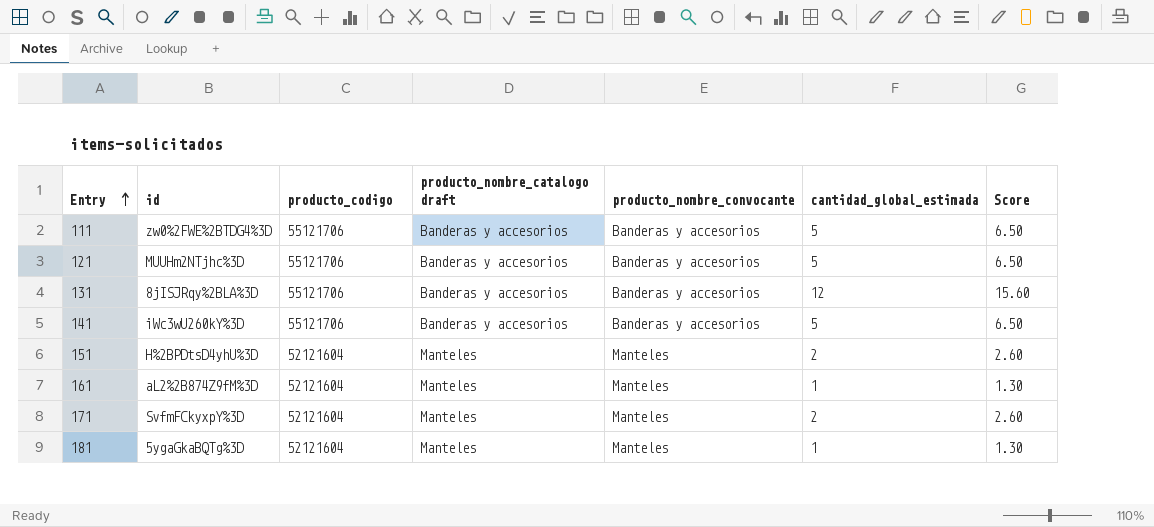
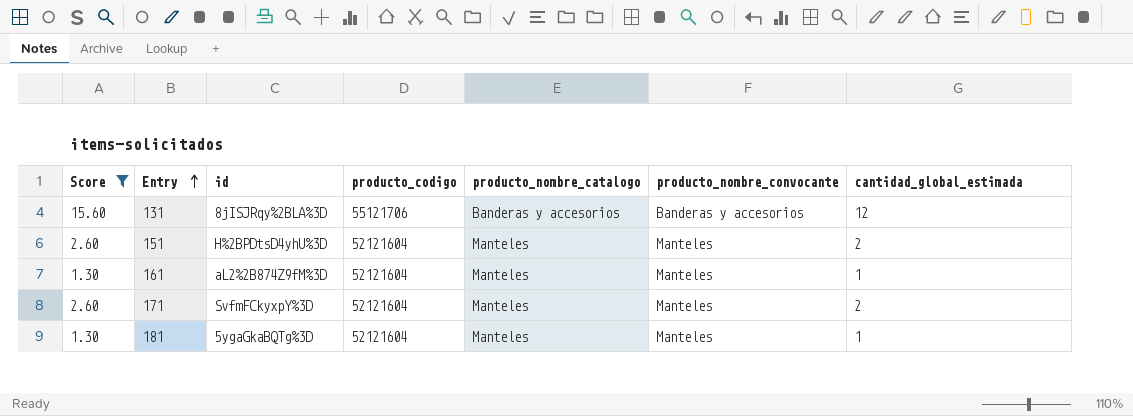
filter: none -> Score != 6.50
column Score | position: 7 -> 1
column name: producto_nombre_catalogo draft -> producto_nombre_catalogo

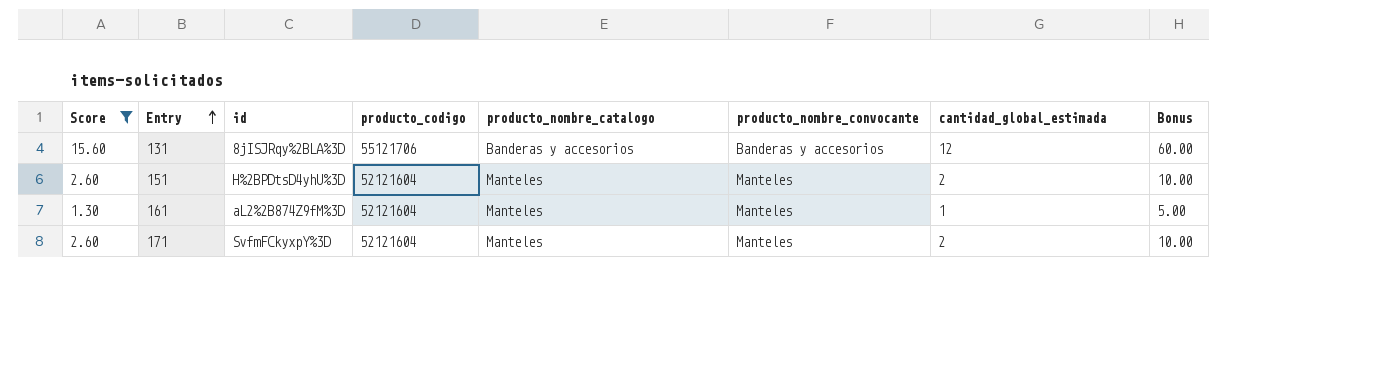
column Bonus | formula: none -> [cantidad_global_estimada] * 5
row 181: 1.30 | 5ygaGkaBQTg%3D | 52121604 | Manteles | Manteles | 1 -> none

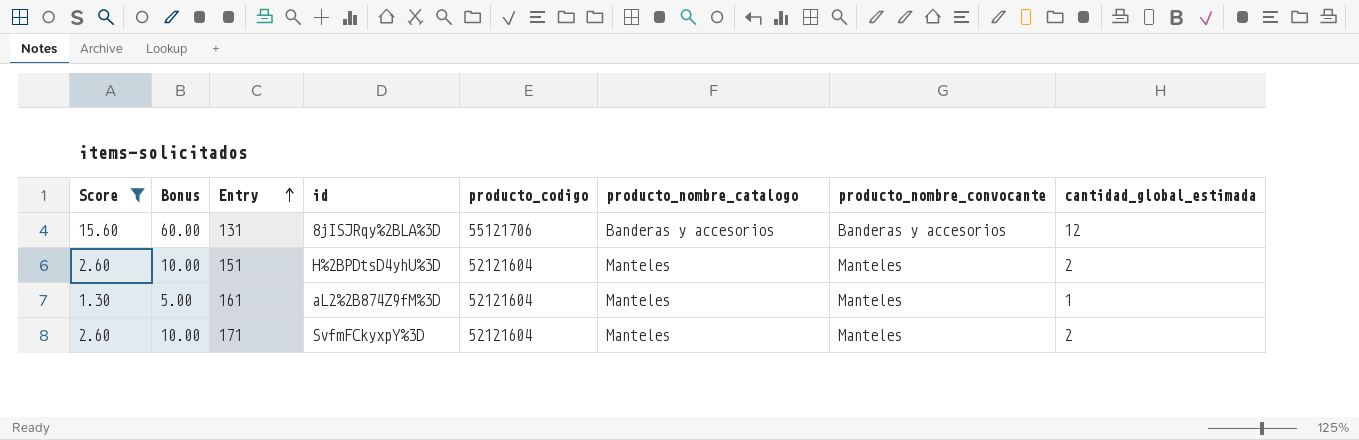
column Bonus | position: 8 -> 2

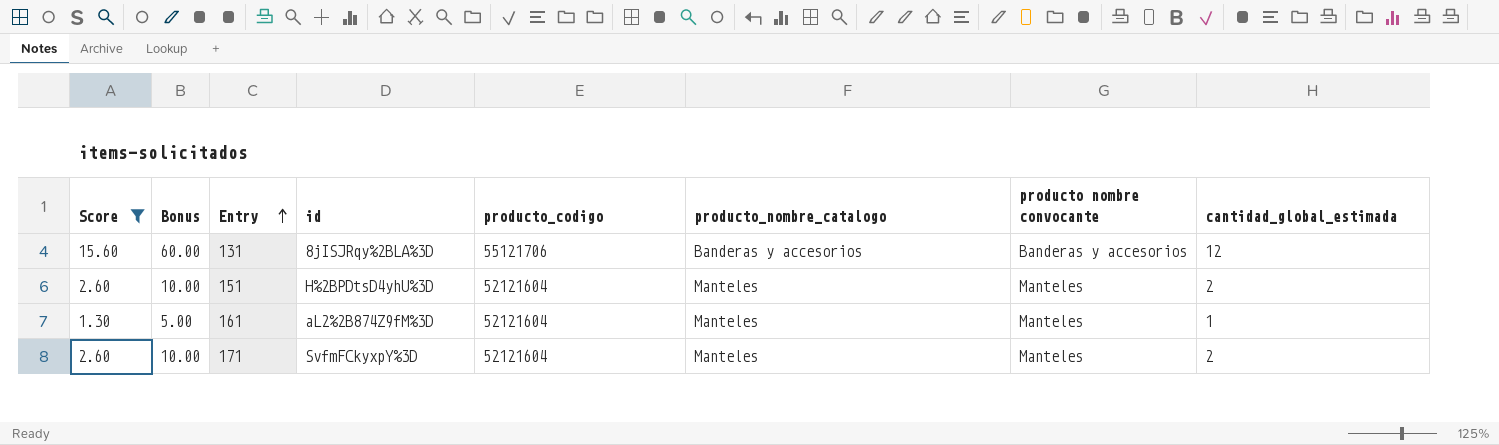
column name: producto_nombre_convocante -> producto nombre convocante

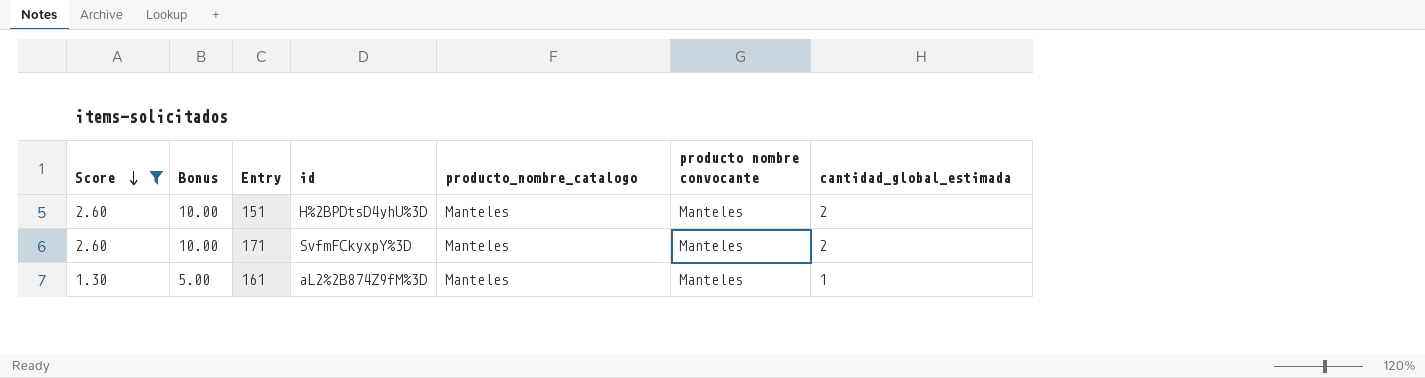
row order: Entry ascending -> Score descending
column producto_codigo | position: 5 -> none
row 131: 15.60 | 60.00 | 8jISJRqy%2BLA%3D | 55121706 | Banderas y accesorios | Banderas y accesorios | 12 -> none

